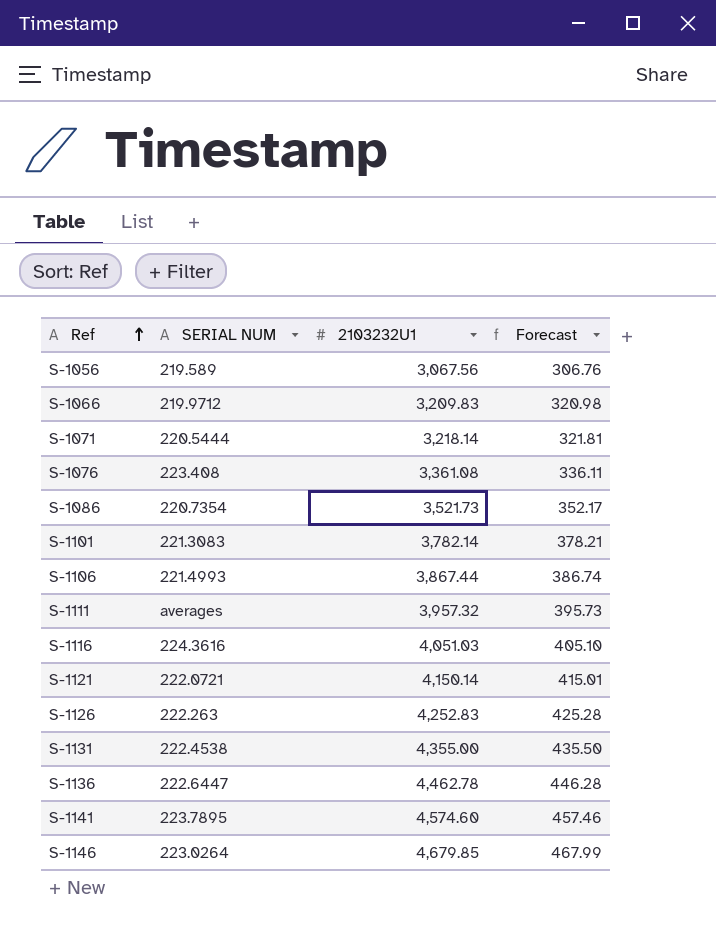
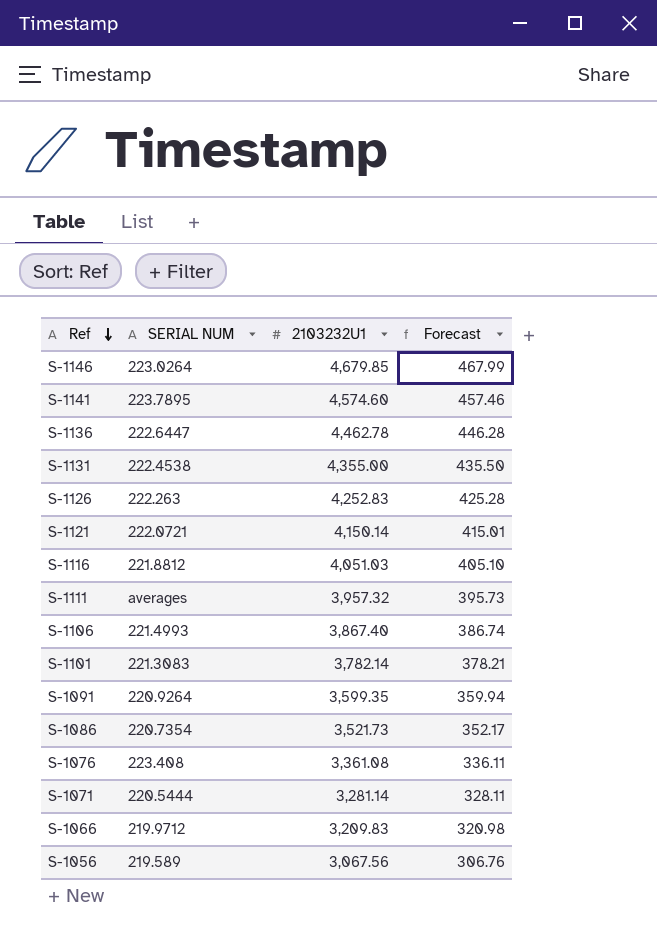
row order: Ref ascending -> Ref descending
S-1116 | SERIAL NUM: 224.3616 -> 221.8812
S-1106 | 2103232U1: 3,867.44 -> 3,867.40
row S-1091: none -> 220.9264 | 3,599.35 | 359.94
S-1071 | 2103232U1: 3,218.14 -> 3,281.14
S-1071 | Forecast: 321.81 -> 328.11

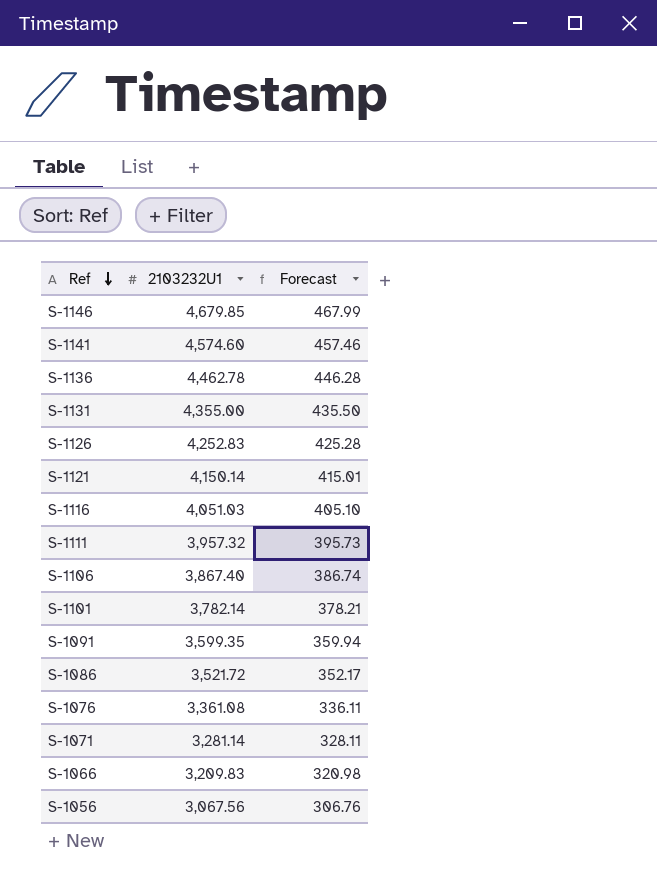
column SERIAL NUM | position: 2 -> none
S-1086 | 2103232U1: 3,521.73 -> 3,521.72

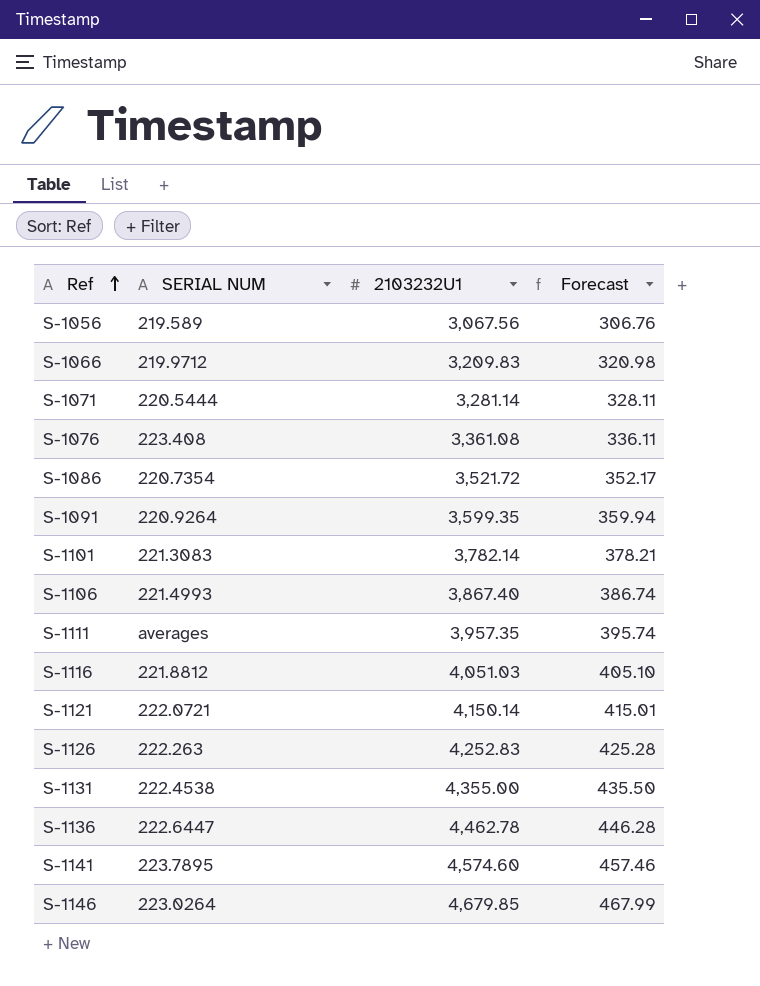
row order: Ref descending -> Ref ascending
column SERIAL NUM | position: none -> 2
S-1111 | 2103232U1: 3,957.32 -> 3,957.35
S-1111 | Forecast: 395.73 -> 395.74

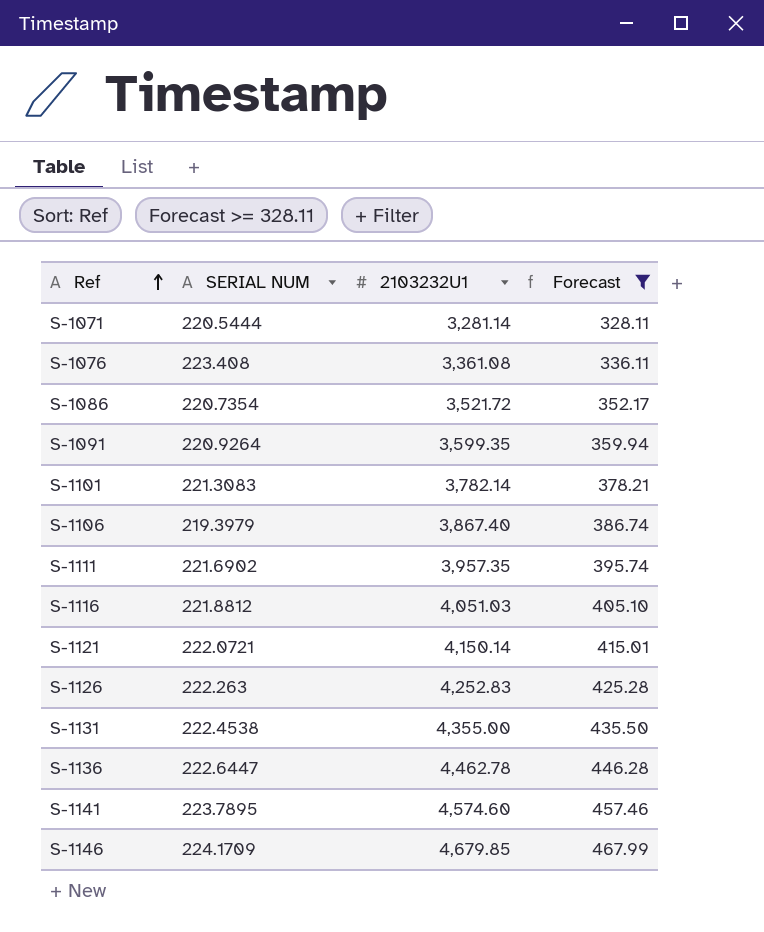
filter: none -> Forecast >= 328.11
S-1106 | SERIAL NUM: 221.4993 -> 219.3979
S-1111 | SERIAL NUM: averages -> 221.6902
S-1146 | SERIAL NUM: 223.0264 -> 224.1709

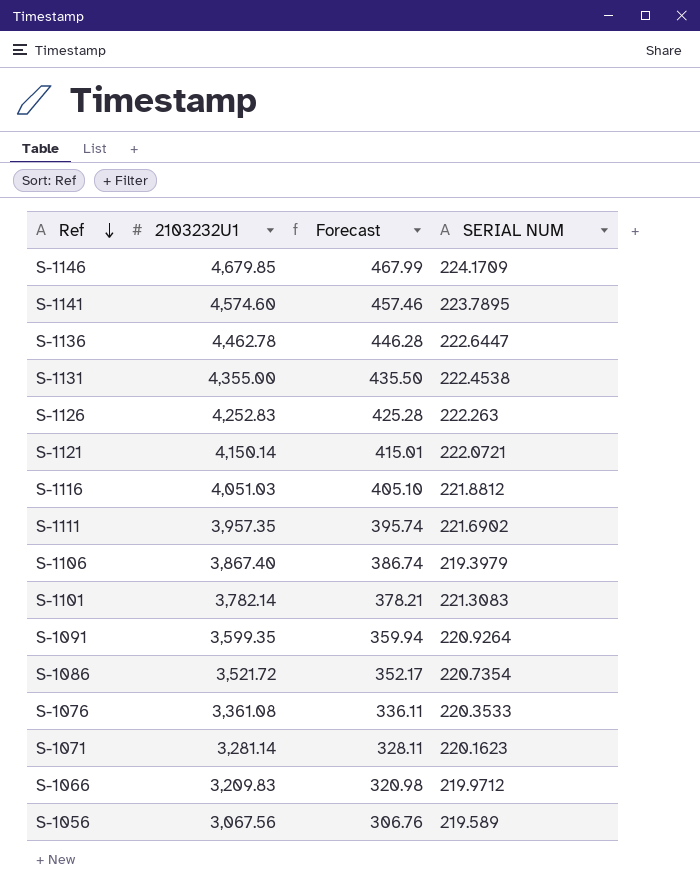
filter: Forecast >= 328.11 -> none
row order: Ref ascending -> Ref descending
column SERIAL NUM | position: 2 -> 4
S-1076 | SERIAL NUM: 223.408 -> 220.3533
S-1071 | SERIAL NUM: 220.5444 -> 220.1623

